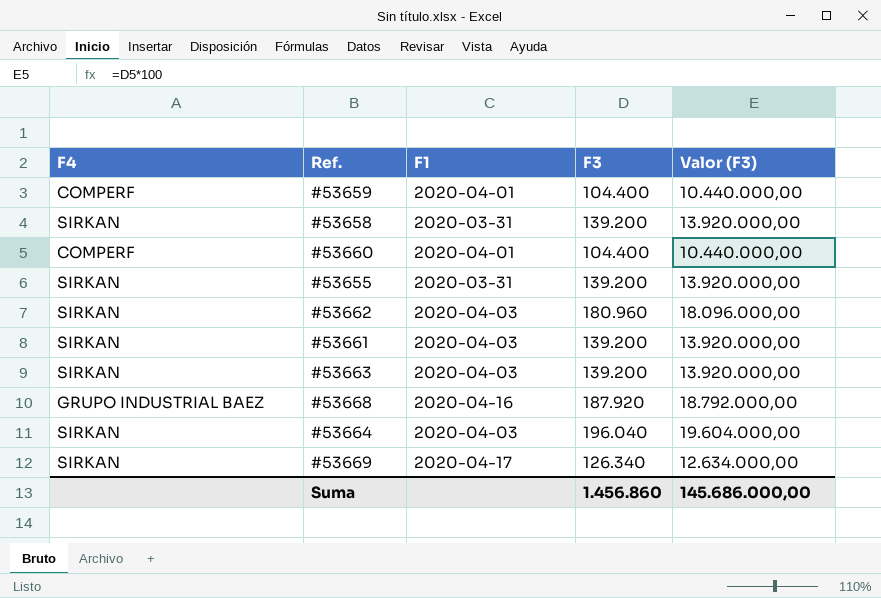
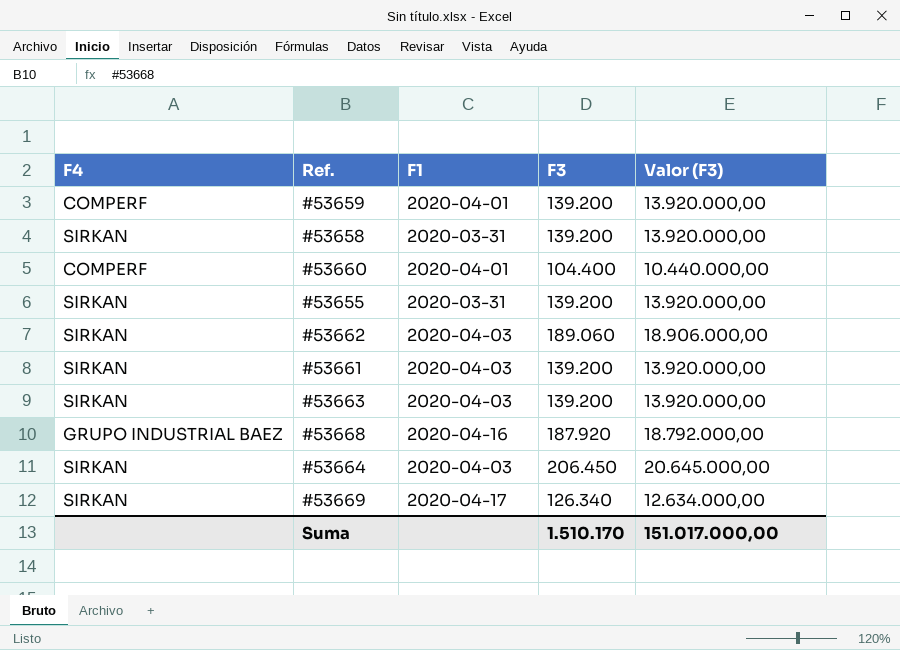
#53659 | F3: 104.400 -> 139.200
#53659 | Valor (F3): 10.440.000,00 -> 13.920.000,00
#53662 | F3: 180.960 -> 189.060
#53662 | Valor (F3): 18.096.000,00 -> 18.906.000,00
#53664 | F3: 196.040 -> 206.450
#53664 | Valor (F3): 19.604.000,00 -> 20.645.000,00
Suma | F3: 1.456.860 -> 1.510.170
Suma | Valor (F3): 145.686.000,00 -> 151.017.000,00

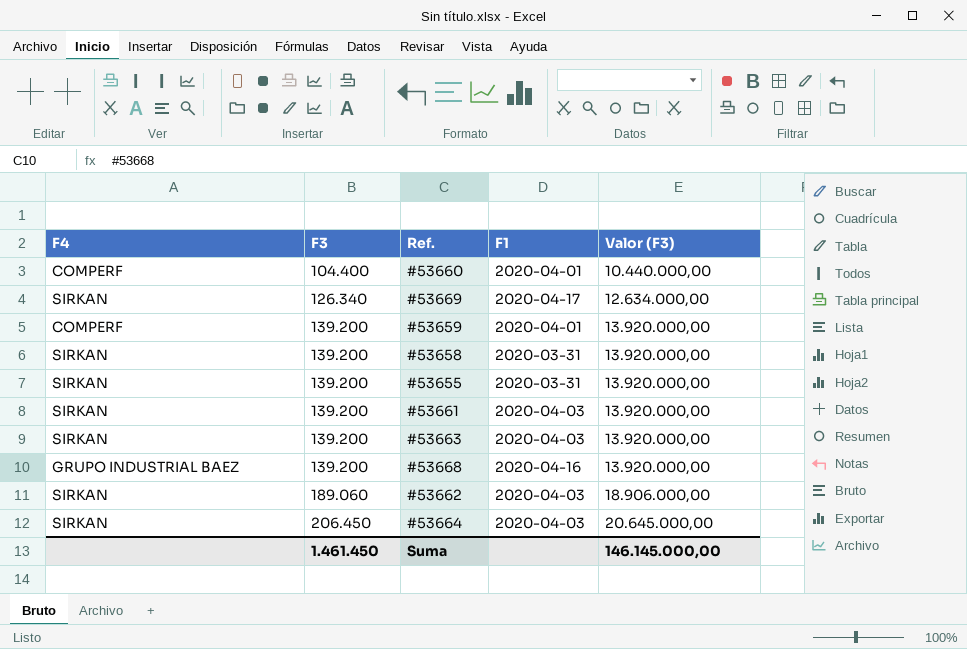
row order: none -> F3 ascending
column F3 | position: 4 -> 2
#53668 | F3: 187.920 -> 139.200
#53668 | Valor (F3): 18.792.000,00 -> 13.920.000,00
Suma | F3: 1.510.170 -> 1.461.450
Suma | Valor (F3): 151.017.000,00 -> 146.145.000,00

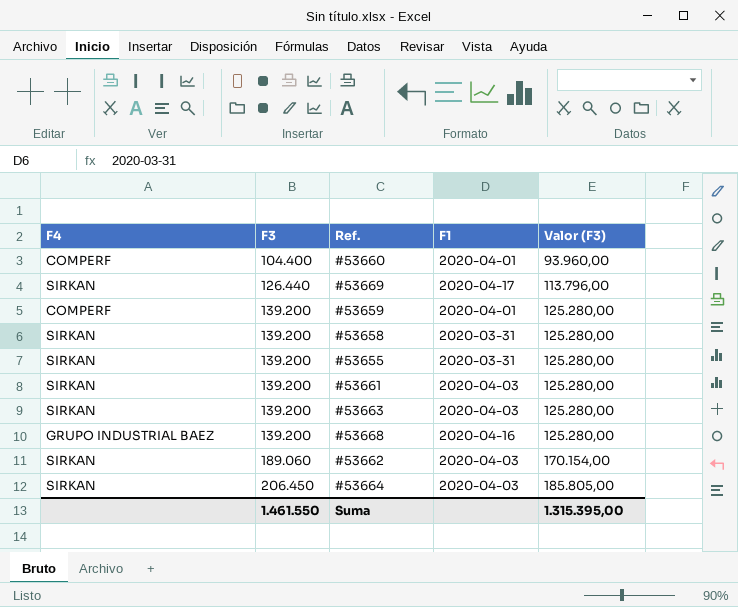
column Valor (F3) | formula: [F3] * 100 -> [F3] * 0,9
#53669 | F3: 126.340 -> 126.440
Suma | F3: 1.461.450 -> 1.461.550
Suma | Valor (F3): 146.145.000,00 -> 1.315.395,00

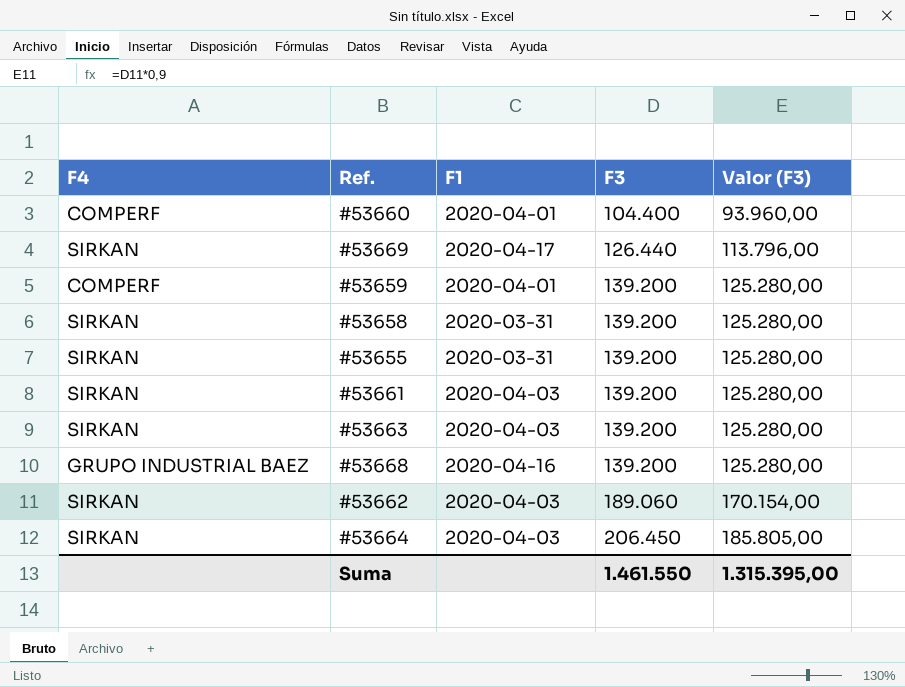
column F3 | position: 2 -> 4

